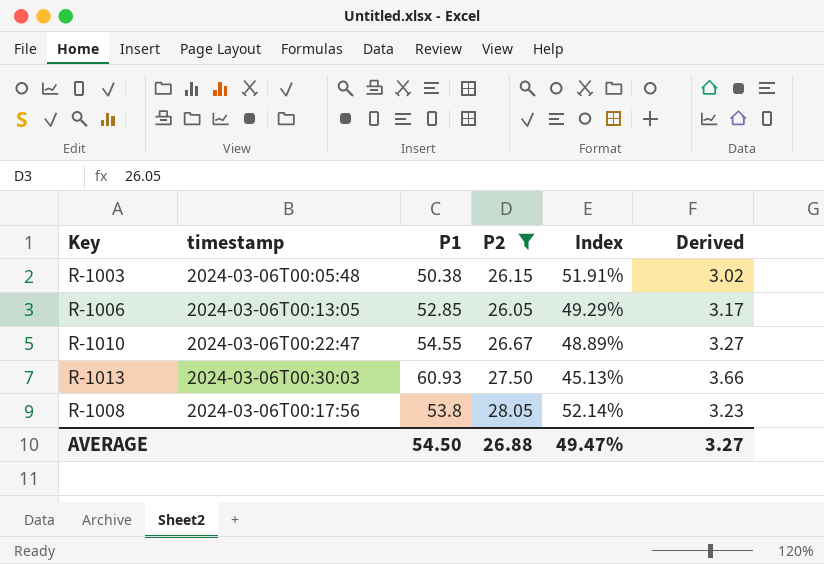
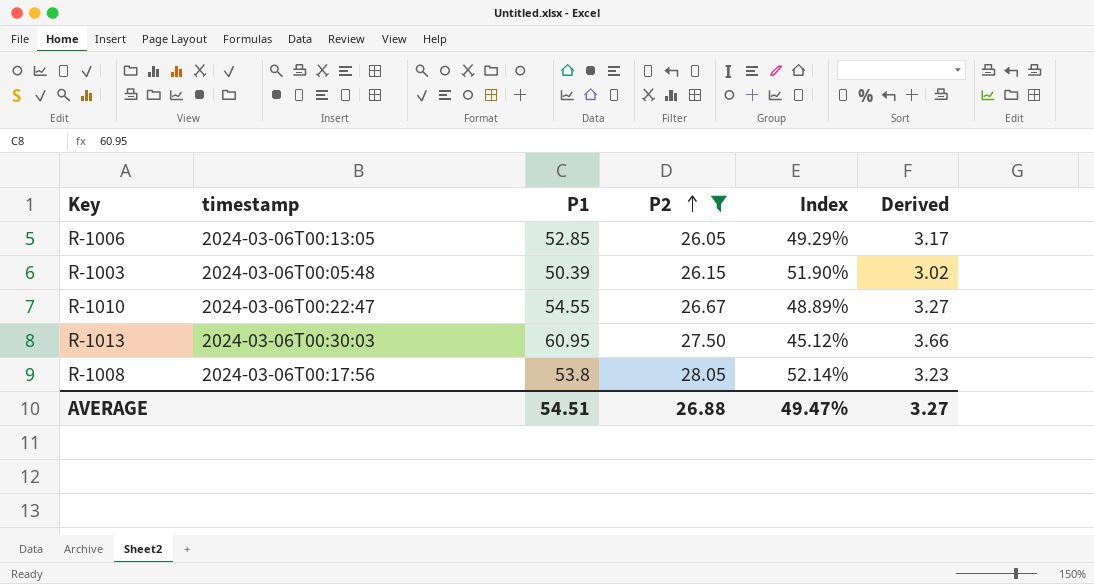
row order: none -> P2 ascending
R-1003 | P1: 50.38 -> 50.39
R-1003 | Index: 51.91% -> 51.90%
R-1013 | P1: 60.93 -> 60.95
R-1013 | Index: 45.13% -> 45.12%
AVERAGE | P1: 54.50 -> 54.51

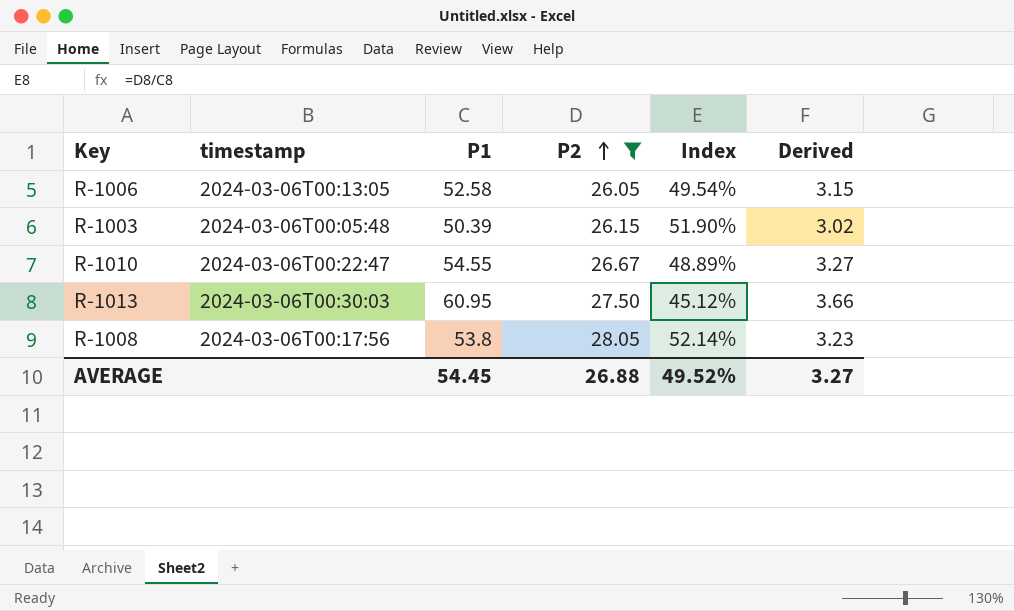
R-1006 | P1: 52.85 -> 52.58
R-1006 | Index: 49.29% -> 49.54%
R-1006 | Derived: 3.17 -> 3.15
AVERAGE | P1: 54.51 -> 54.45
AVERAGE | Index: 49.47% -> 49.52%

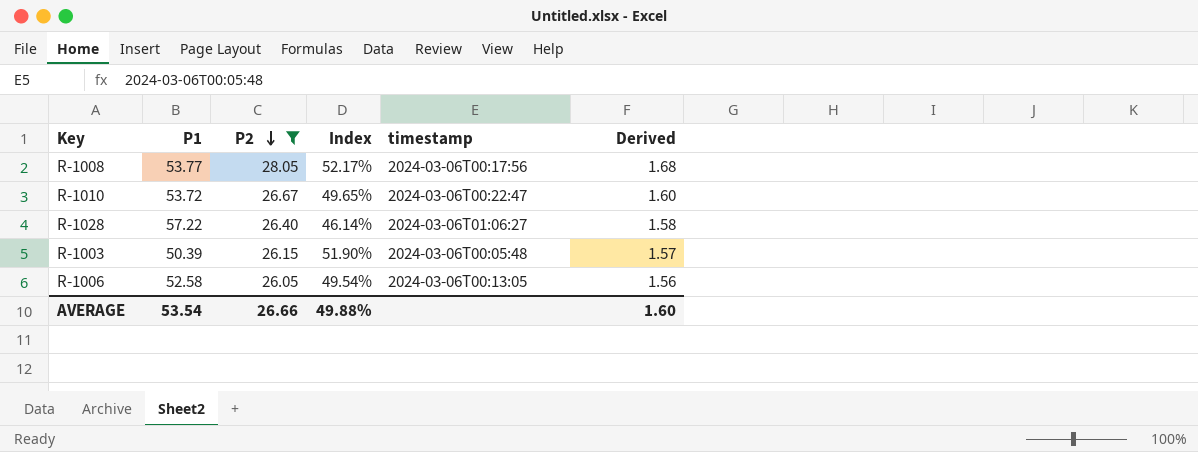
row order: P2 ascending -> P2 descending
column timestamp | position: 2 -> 5
column Derived | formula: [P1] * 0.06 -> [P2] * 0.06
row R-1013: 2024-03-06T00:30:03 | 60.95 | 27.50 | 45.12% | 3.66 -> none
R-1008 | P1: 53.8 -> 53.77
R-1008 | Index: 52.14% -> 52.17%
R-1010 | P1: 54.55 -> 53.72
R-1010 | Index: 48.89% -> 49.65%
row R-1028: none -> 57.22 | 26.40 | 46.14% | 2024-03-06T01:06:27 | 1.58
AVERAGE | P1: 54.45 -> 53.54
AVERAGE | P2: 26.88 -> 26.66
AVERAGE | Index: 49.52% -> 49.88%
AVERAGE | Derived: 3.27 -> 1.60

